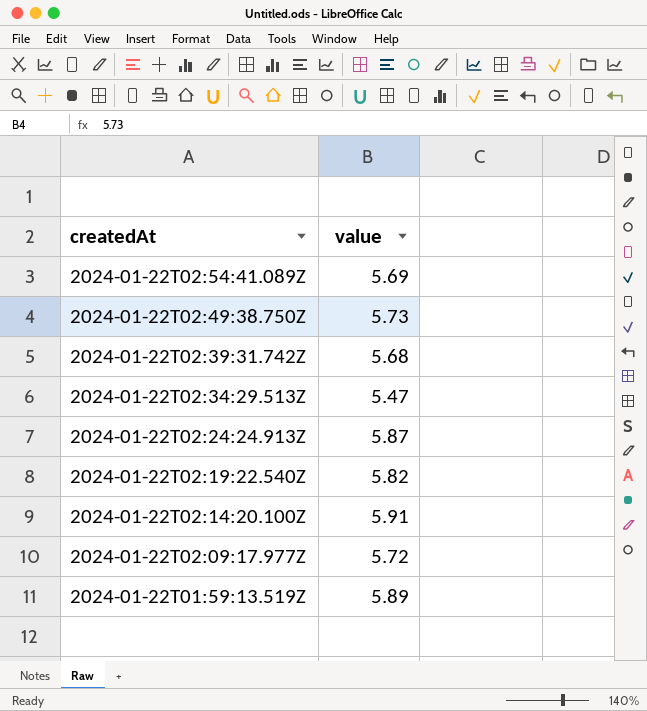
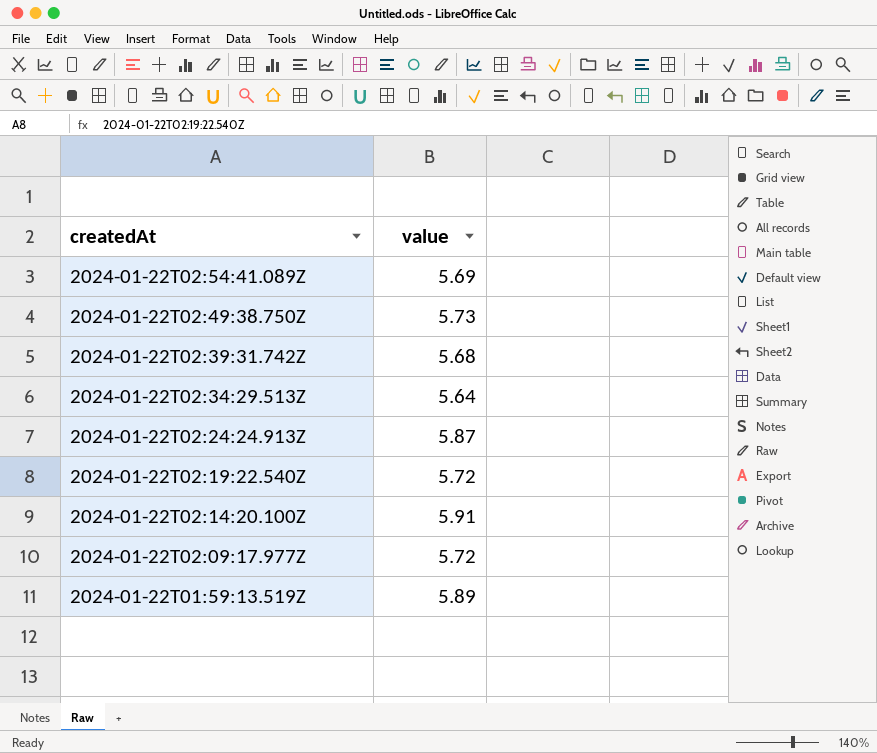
2024-01-22T02:34:29.513Z | value: 5.47 -> 5.64
2024-01-22T02:19:22.540Z | value: 5.82 -> 5.72

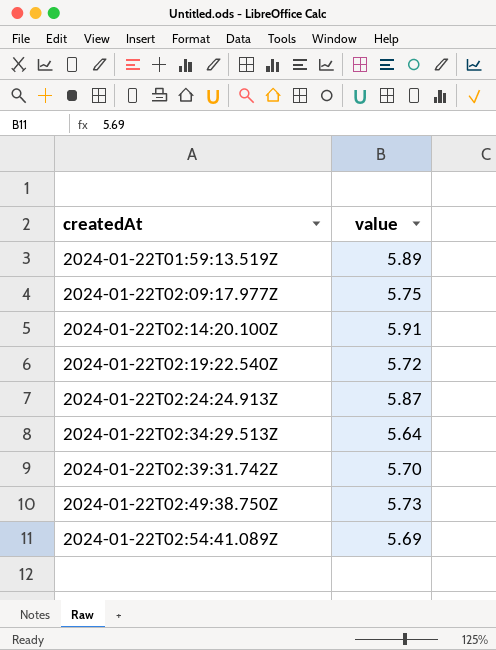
row order: createdAt descending -> createdAt ascending
2024-01-22T02:09:17.977Z | value: 5.72 -> 5.75
2024-01-22T02:39:31.742Z | value: 5.68 -> 5.70

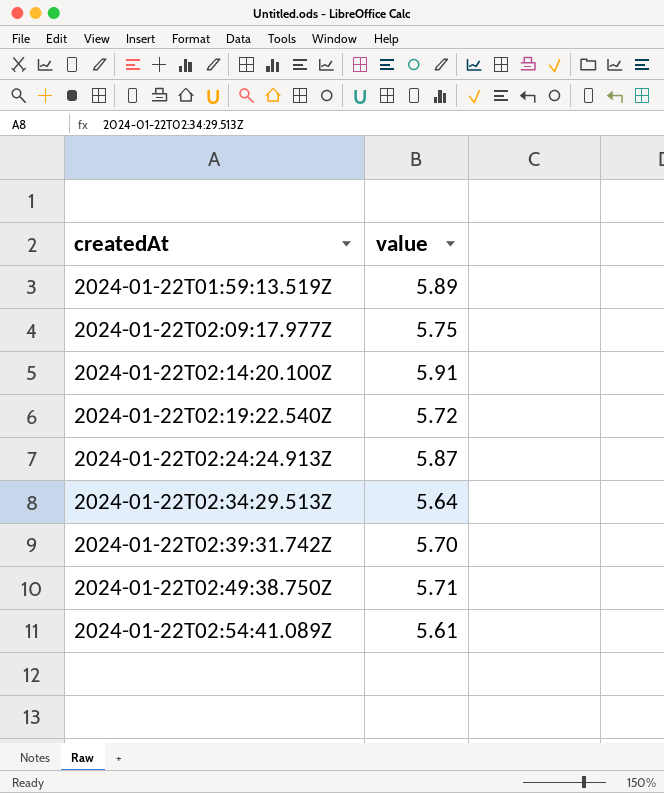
2024-01-22T02:49:38.750Z | value: 5.73 -> 5.71
2024-01-22T02:54:41.089Z | value: 5.69 -> 5.61

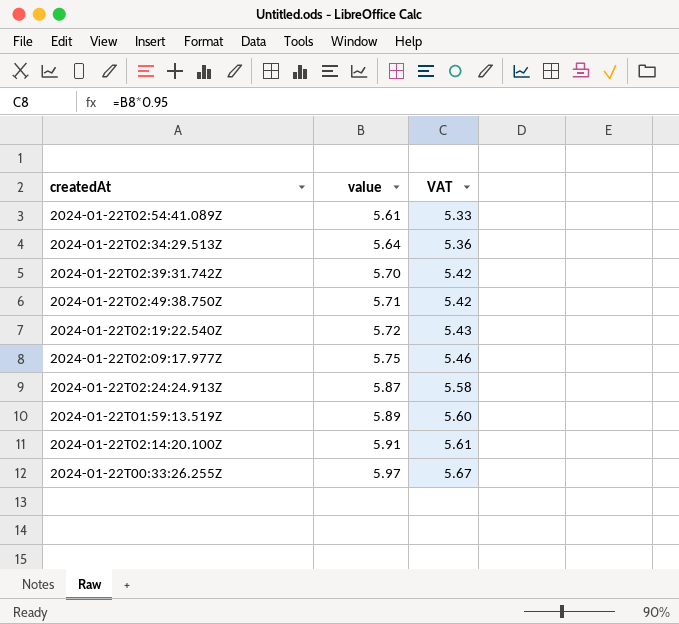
row order: createdAt ascending -> value ascending
column VAT | formula: none -> [value] * 0.95
row 2024-01-22T00:33:26.255Z: none -> 5.97 | 5.67

